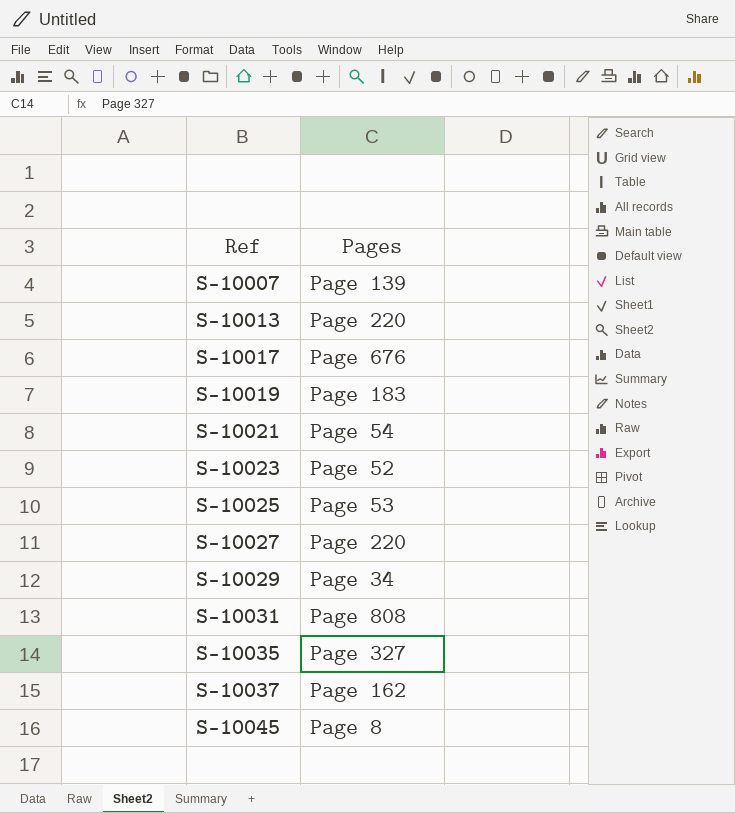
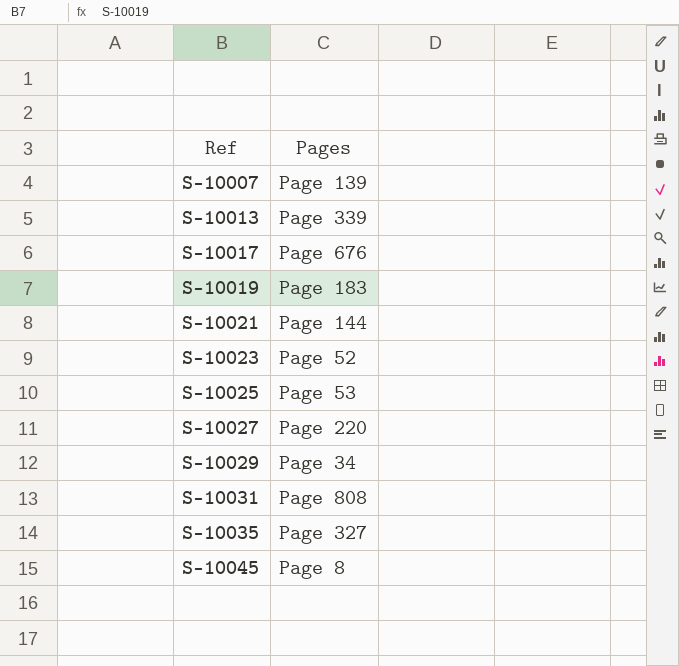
row S-10037: Page 162 -> none
S-10013 | Pages: Page 220 -> Page 339
S-10021 | Pages: Page 54 -> Page 144

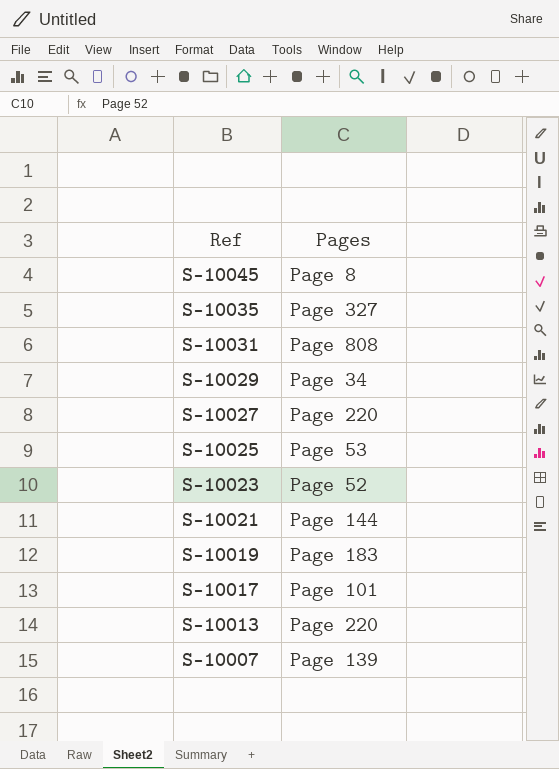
row order: Ref ascending -> Ref descending
S-10017 | Pages: Page 676 -> Page 101
S-10013 | Pages: Page 339 -> Page 220

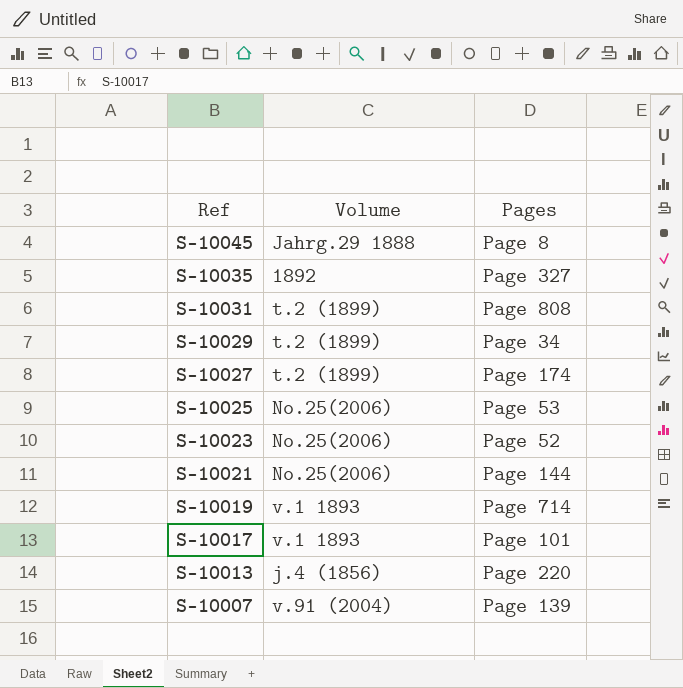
column Volume | position: none -> 2
S-10027 | Pages: Page 220 -> Page 174
S-10019 | Pages: Page 183 -> Page 714

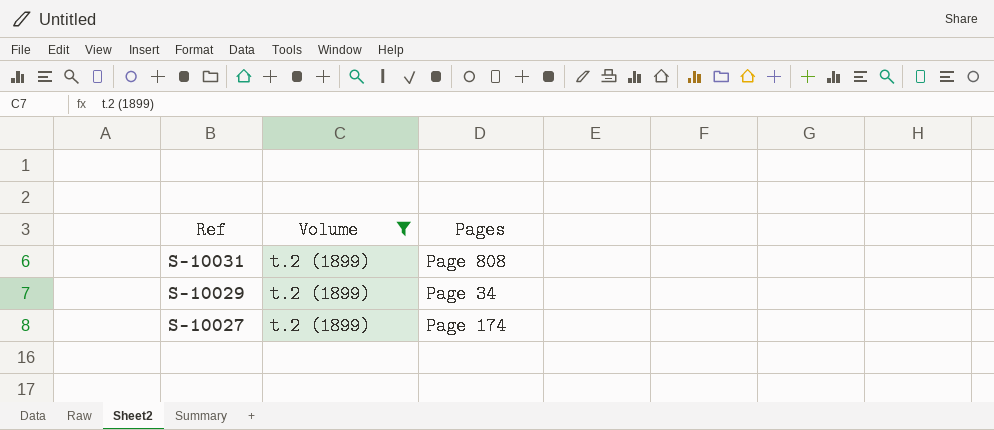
filter: none -> Volume = t.2 (1899)

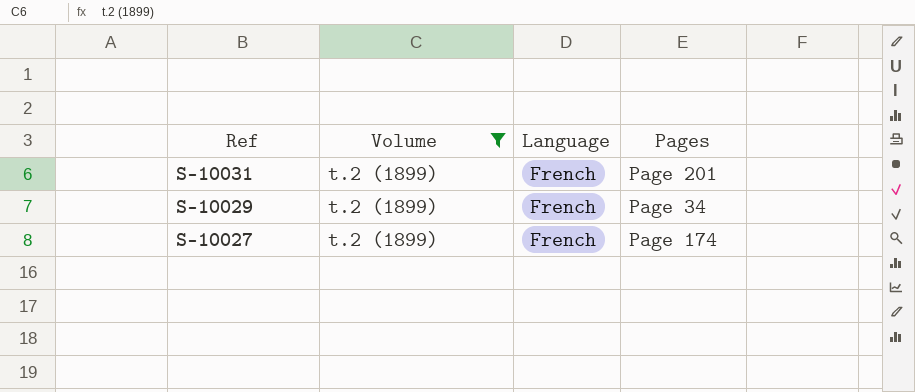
column Language | position: none -> 3
S-10031 | Pages: Page 808 -> Page 201

